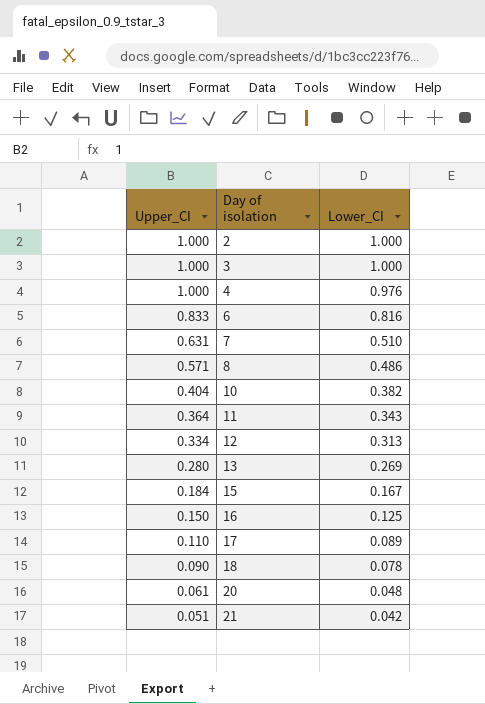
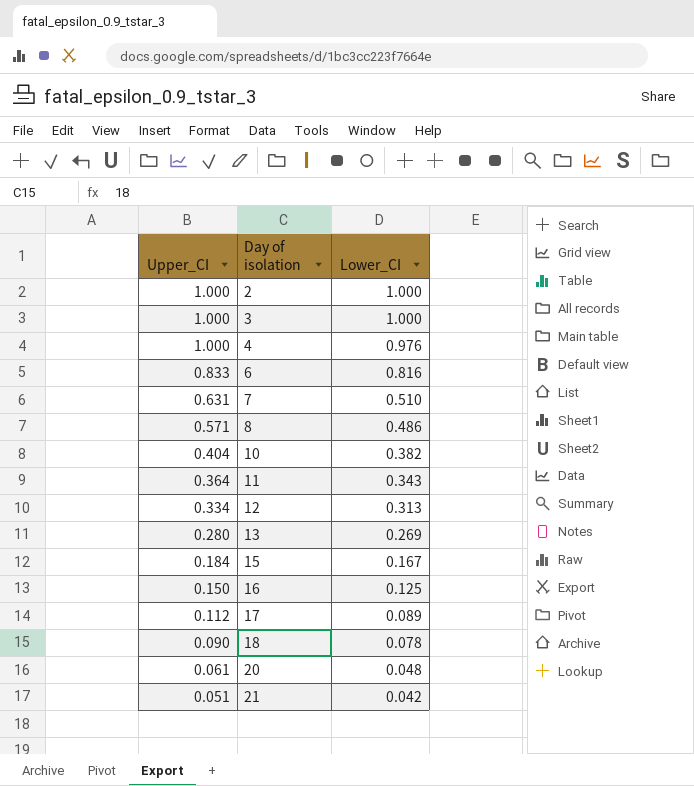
17 | Upper_CI: 0.110 -> 0.112

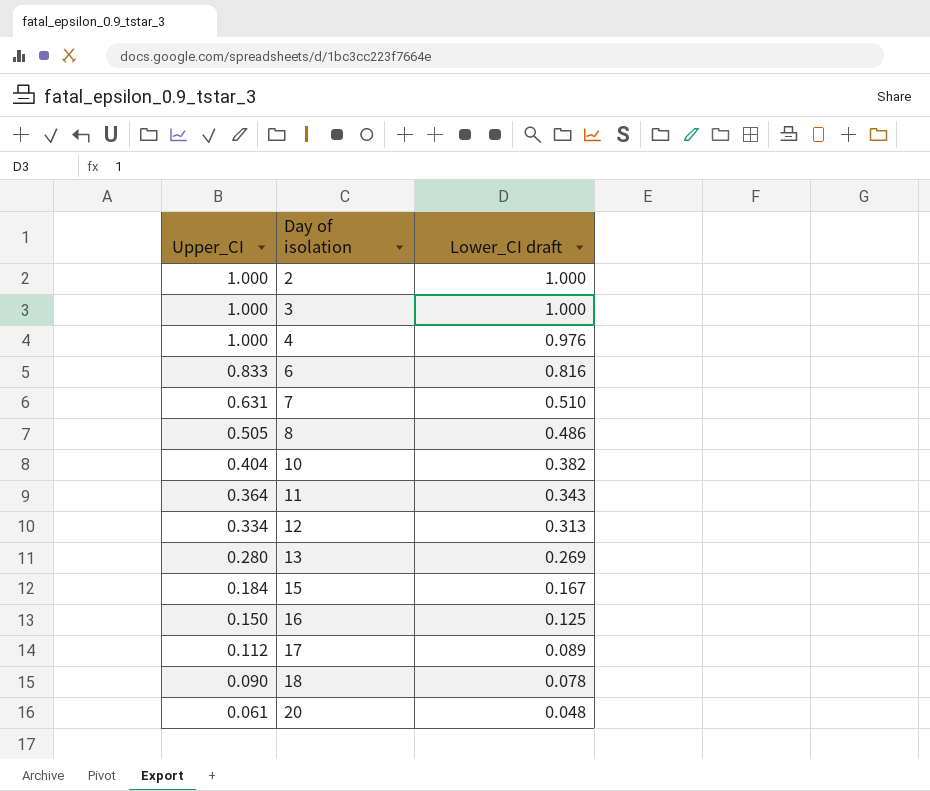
column name: Lower_CI -> Lower_CI draft
row 21: 0.051 | 0.042 -> none
8 | Upper_CI: 0.571 -> 0.505

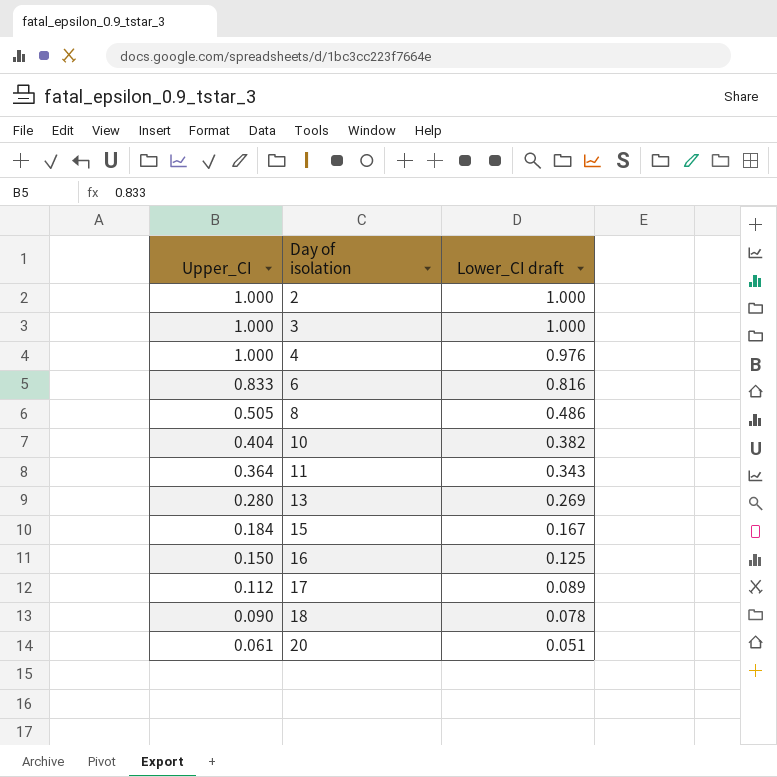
row 7: 0.631 | 0.510 -> none
row 12: 0.334 | 0.313 -> none
20 | Lower_CI draft: 0.048 -> 0.051

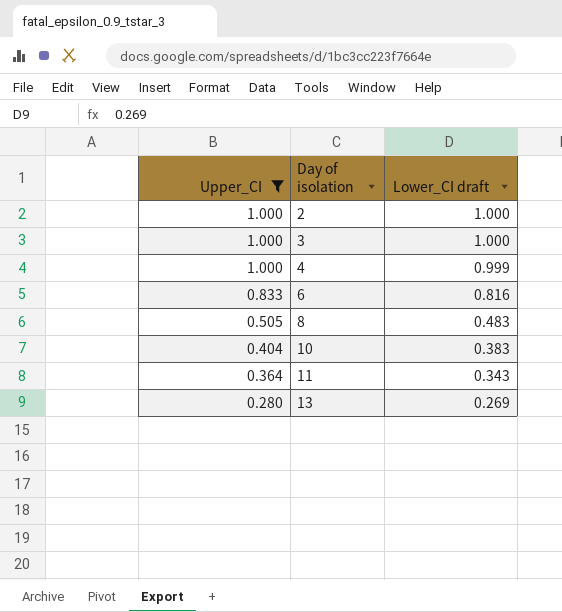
filter: none -> Upper_CI >= 0.280
4 | Lower_CI draft: 0.976 -> 0.999
8 | Lower_CI draft: 0.486 -> 0.483
10 | Lower_CI draft: 0.382 -> 0.383

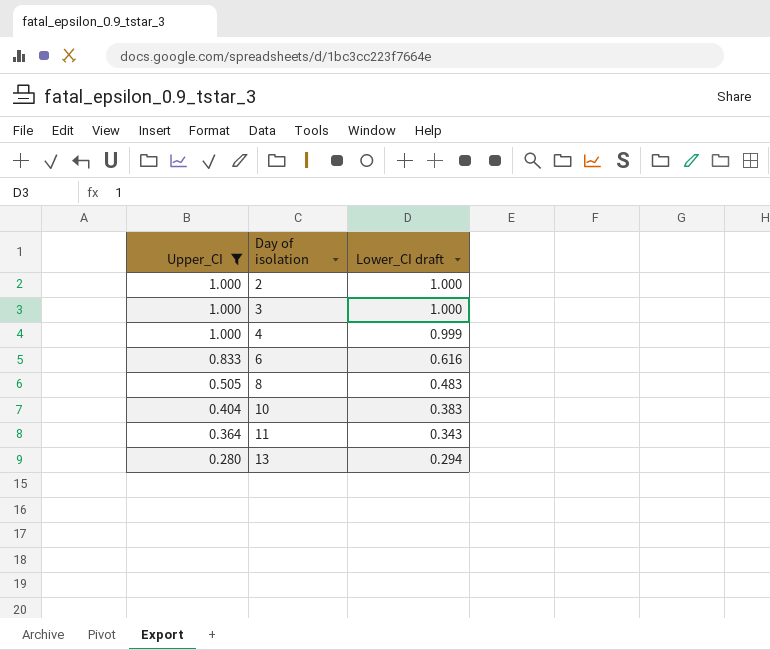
6 | Lower_CI draft: 0.816 -> 0.616
13 | Lower_CI draft: 0.269 -> 0.294

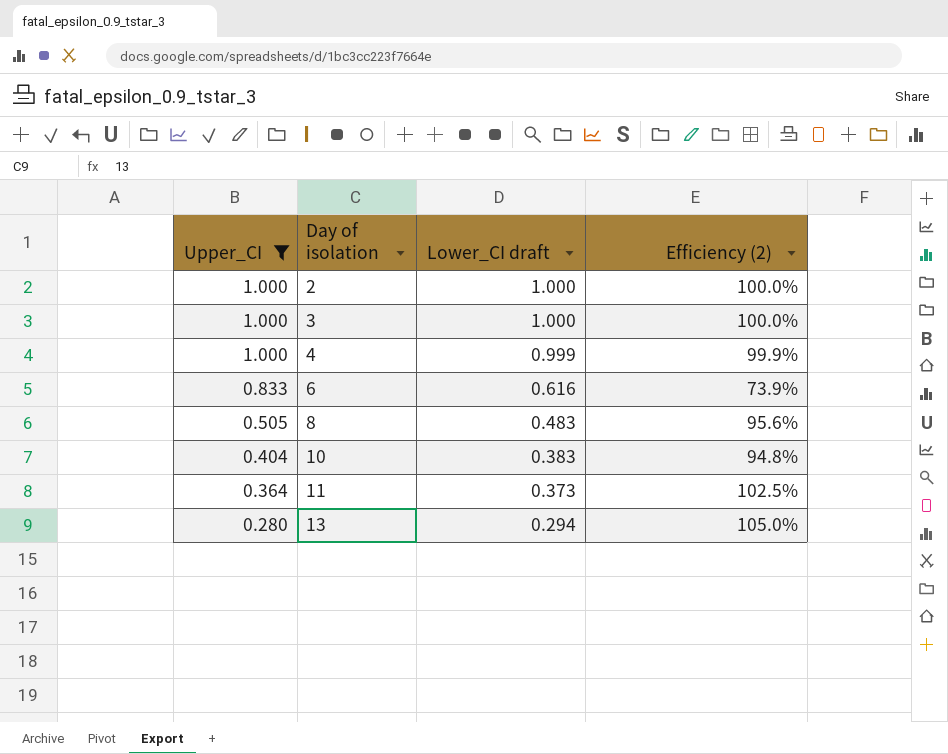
column Efficiency (2) | formula: none -> [Lower_CI draft] / [Upper_CI]
11 | Lower_CI draft: 0.343 -> 0.373

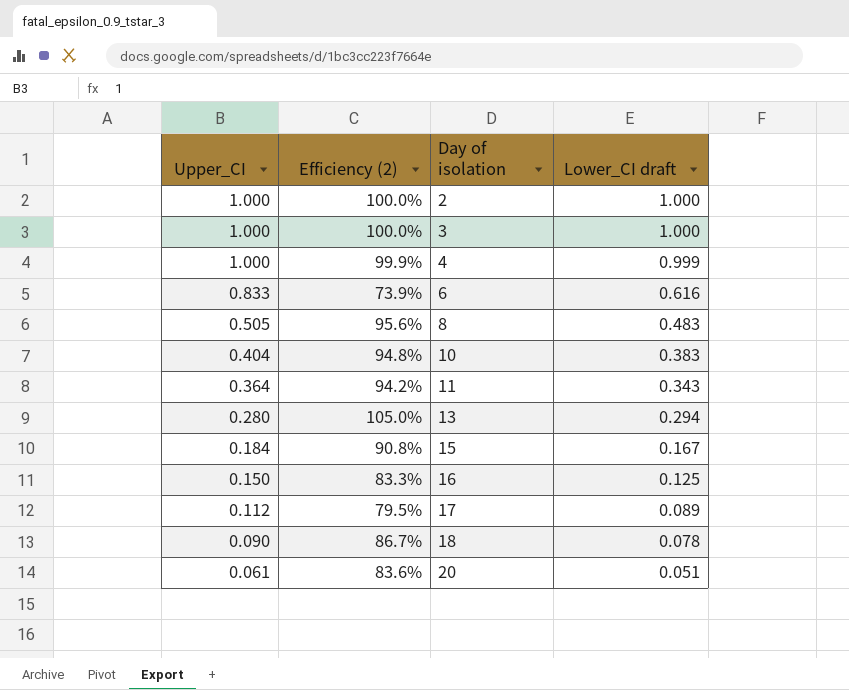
filter: Upper_CI >= 0.280 -> none
column Efficiency (2) | position: 4 -> 2
11 | Efficiency (2): 102.5% -> 94.2%
11 | Lower_CI draft: 0.373 -> 0.343

